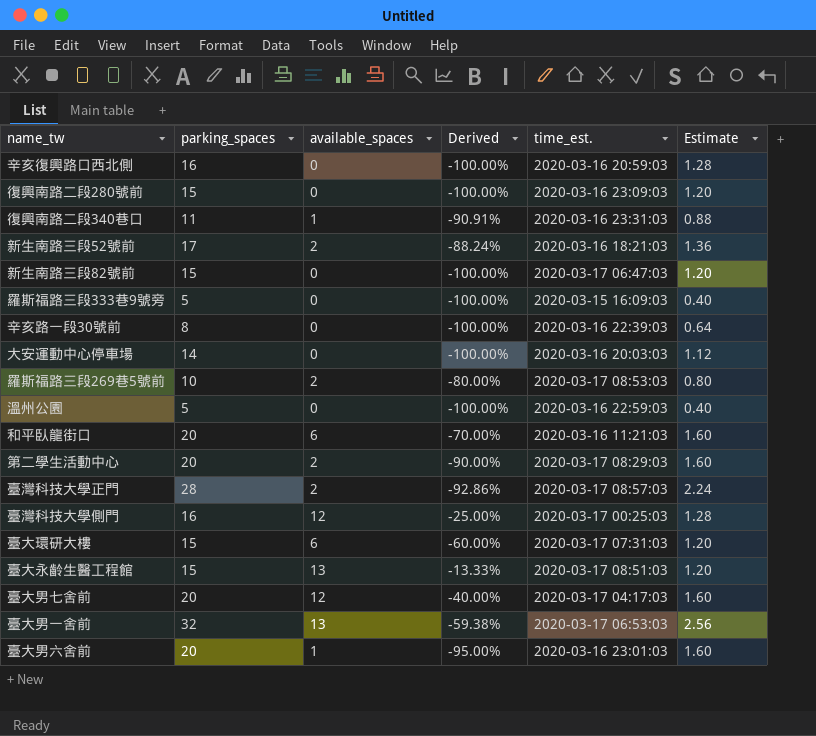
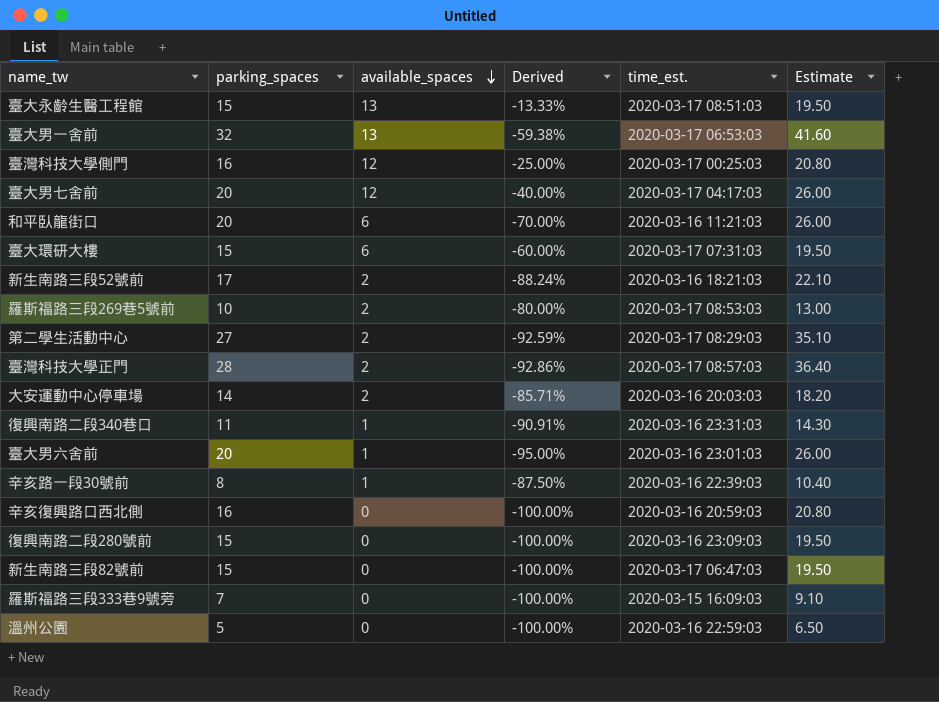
row order: none -> available_spaces descending
column Estimate | formula: [parking_spaces] * 0.08 -> [parking_spaces] * 1.3
第二學生活動中心 | parking_spaces: 20 -> 27
第二學生活動中心 | Derived: -90.00% -> -92.59%
大安運動中心停車場 | available_spaces: 0 -> 2
大安運動中心停車場 | Derived: -100.00% -> -85.71%
辛亥路一段30號前 | available_spaces: 0 -> 1
辛亥路一段30號前 | Derived: -100.00% -> -87.50%
羅斯福路三段333巷9號旁 | parking_spaces: 5 -> 7

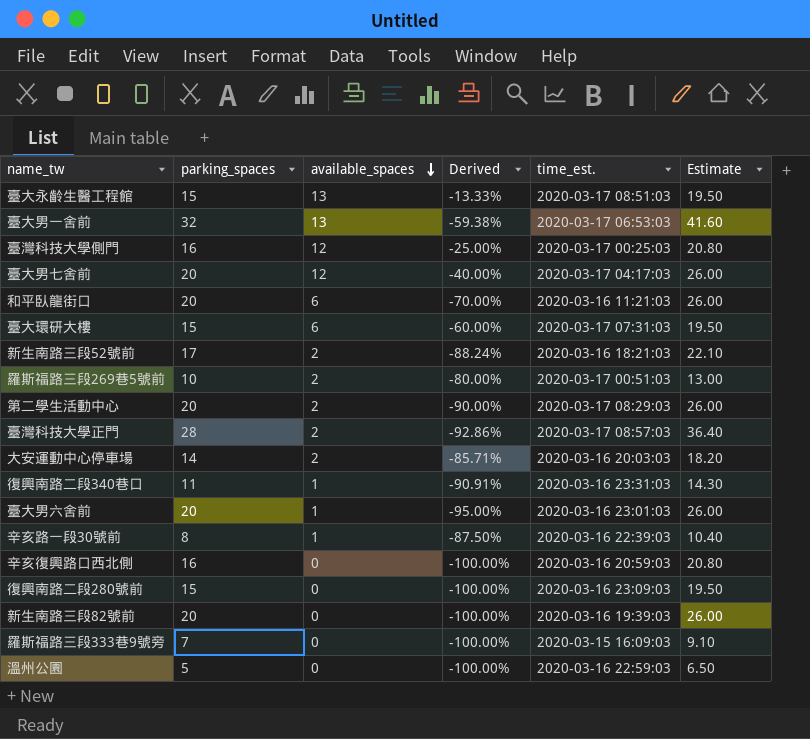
羅斯福路三段269巷5號前 | time_est.: 2020-03-17 08:53:03 -> 2020-03-17 00:51:03
第二學生活動中心 | parking_spaces: 27 -> 20
第二學生活動中心 | Derived: -92.59% -> -90.00%
第二學生活動中心 | Estimate: 35.10 -> 26.00
新生南路三段82號前 | parking_spaces: 15 -> 20
新生南路三段82號前 | time_est.: 2020-03-17 06:47:03 -> 2020-03-16 19:39:03
新生南路三段82號前 | Estimate: 19.50 -> 26.00

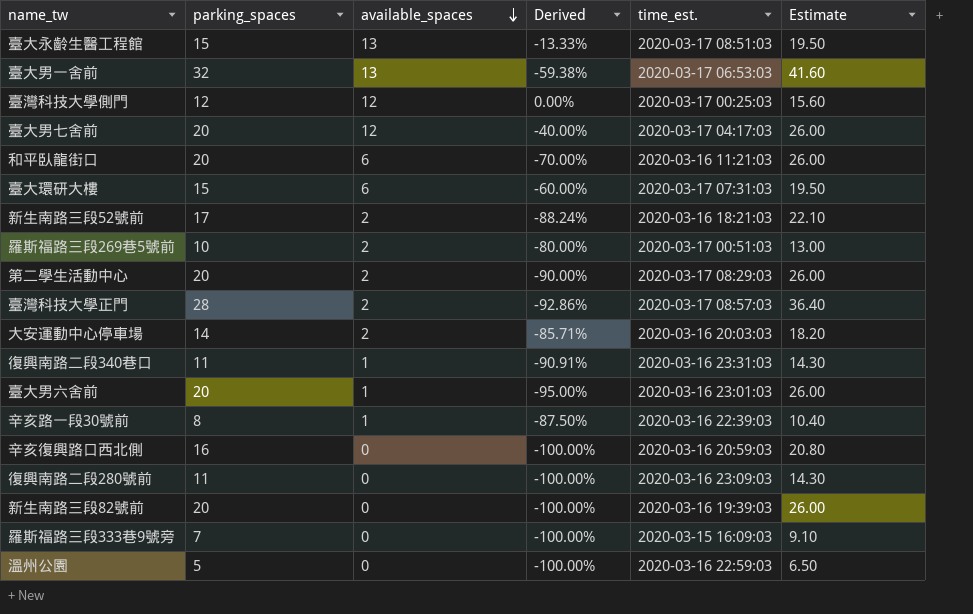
臺灣科技大學側門 | parking_spaces: 16 -> 12
臺灣科技大學側門 | Derived: -25.00% -> 0.00%
臺灣科技大學側門 | Estimate: 20.80 -> 15.60
復興南路二段280號前 | parking_spaces: 15 -> 11
復興南路二段280號前 | Estimate: 19.50 -> 14.30

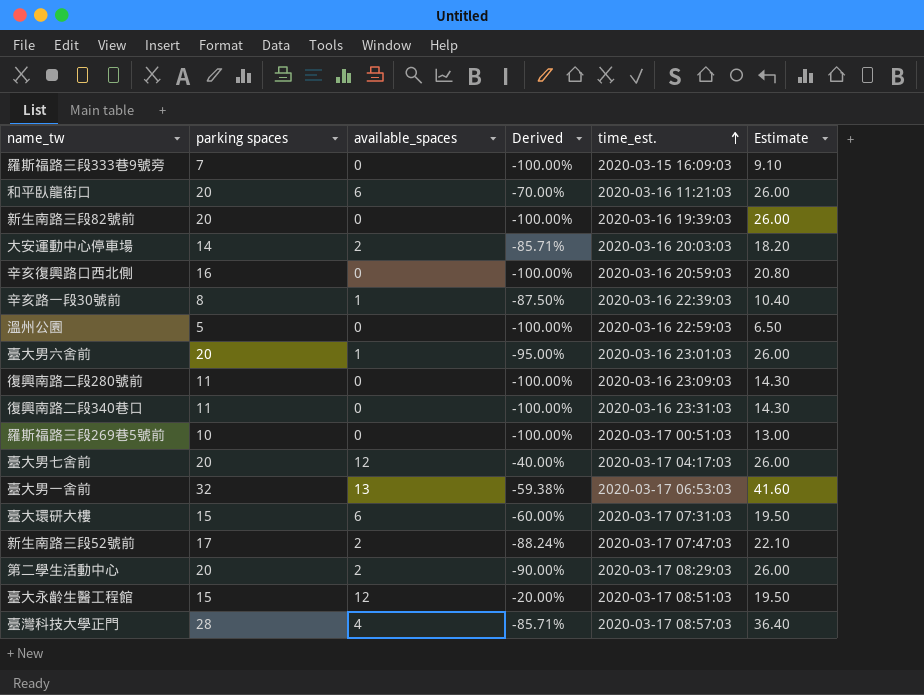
row order: available_spaces descending -> time_est. ascending
column name: parking_spaces -> parking spaces
row 臺灣科技大學側門: 12 | 12 | 0.00% | 2020-03-17 00:25:03 | 15.60 -> none
復興南路二段340巷口 | available_spaces: 1 -> 0
復興南路二段340巷口 | Derived: -90.91% -> -100.00%
羅斯福路三段269巷5號前 | available_spaces: 2 -> 0
羅斯福路三段269巷5號前 | Derived: -80.00% -> -100.00%
新生南路三段52號前 | time_est.: 2020-03-16 18:21:03 -> 2020-03-17 07:47:03
臺大永齡生醫工程館 | available_spaces: 13 -> 12
臺大永齡生醫工程館 | Derived: -13.33% -> -20.00%
臺灣科技大學正門 | available_spaces: 2 -> 4
臺灣科技大學正門 | Derived: -92.86% -> -85.71%

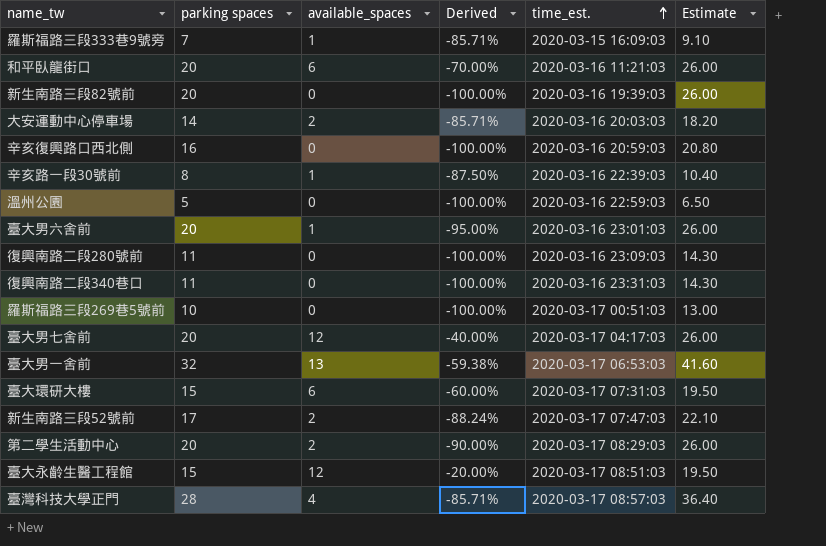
羅斯福路三段333巷9號旁 | available_spaces: 0 -> 1
羅斯福路三段333巷9號旁 | Derived: -100.00% -> -85.71%

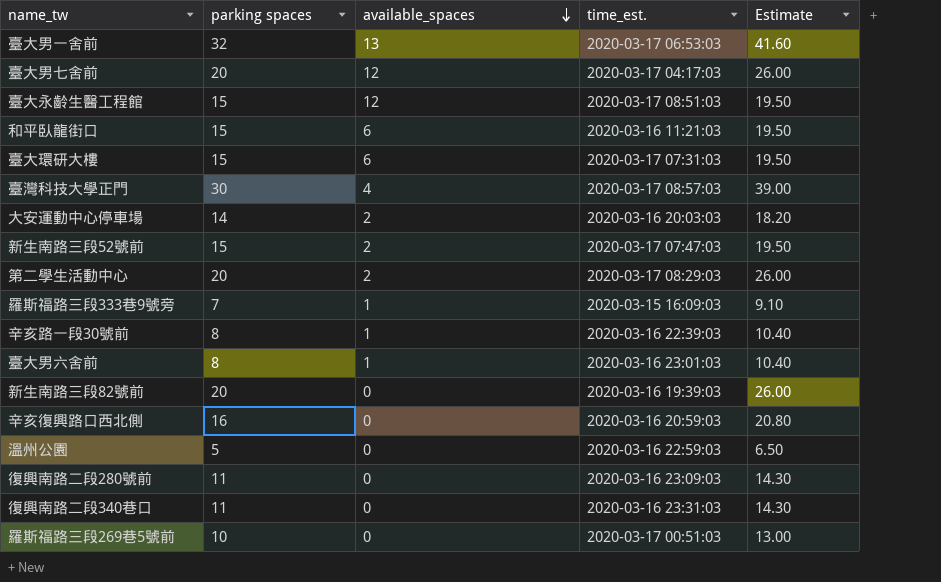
row order: time_est. ascending -> available_spaces descending
column Derived | formula: ([available_spaces] - [parking spaces]) / [parking spaces] -> none
和平臥龍街口 | parking spaces: 20 -> 15
和平臥龍街口 | Estimate: 26.00 -> 19.50
臺灣科技大學正門 | parking spaces: 28 -> 30
臺灣科技大學正門 | Estimate: 36.40 -> 39.00
新生南路三段52號前 | parking spaces: 17 -> 15
新生南路三段52號前 | Estimate: 22.10 -> 19.50
臺大男六舍前 | parking spaces: 20 -> 8
臺大男六舍前 | Estimate: 26.00 -> 10.40

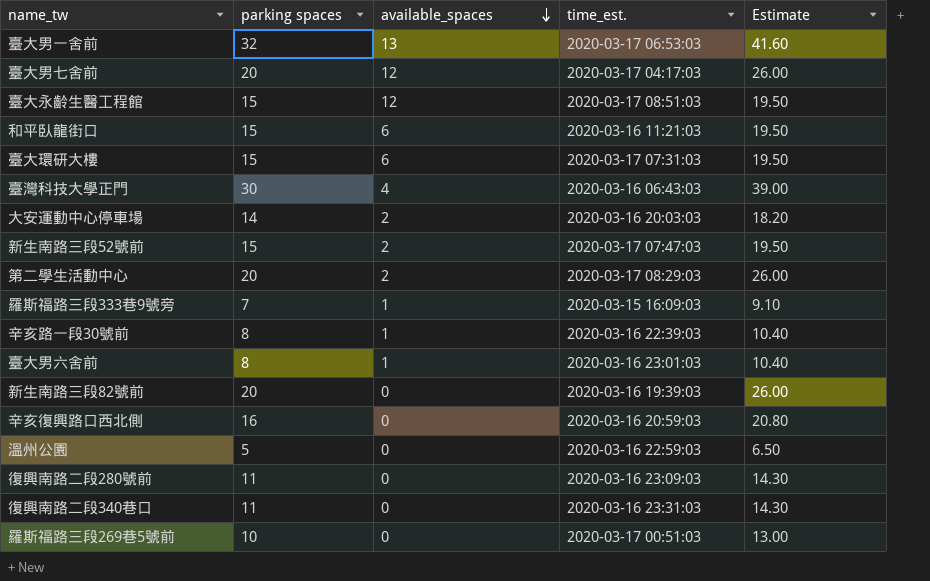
臺灣科技大學正門 | time_est.: 2020-03-17 08:57:03 -> 2020-03-16 06:43:03

